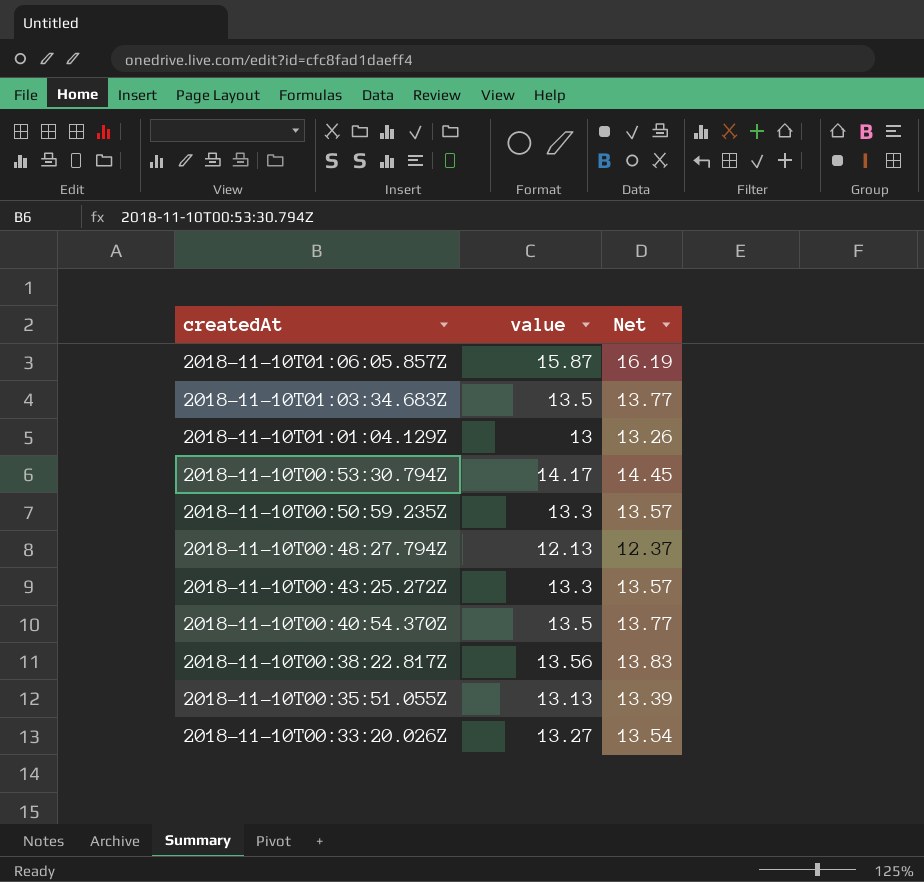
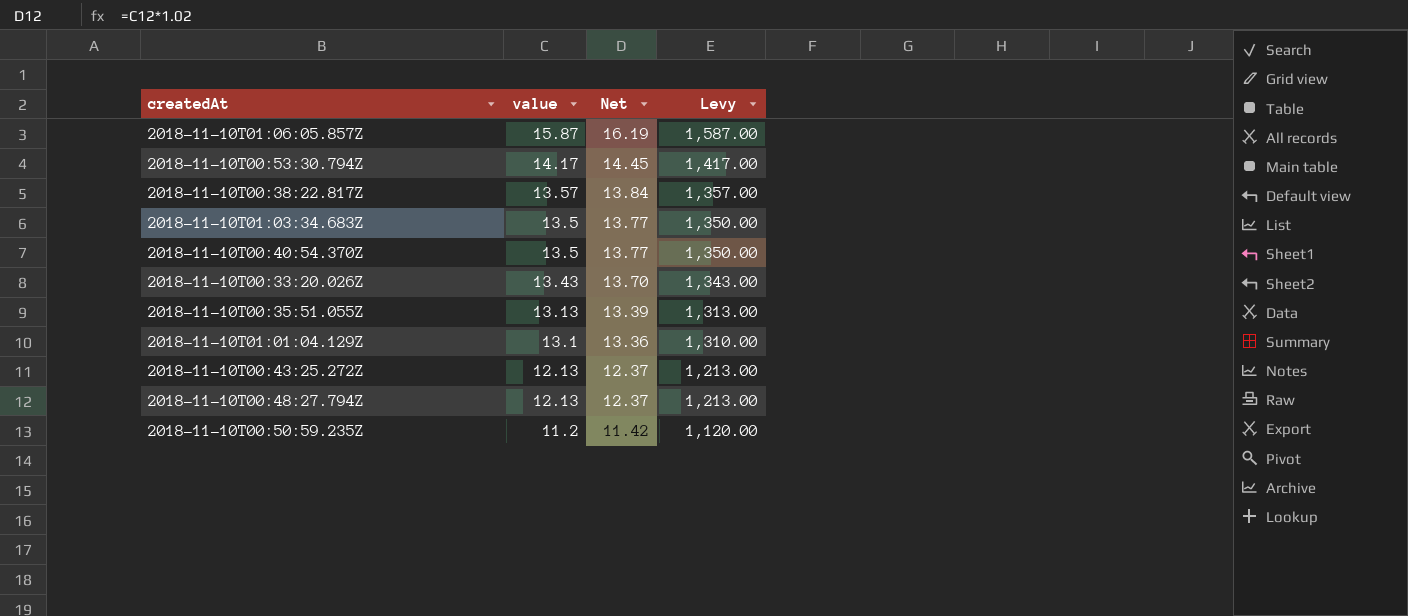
row order: createdAt descending -> value descending
column Levy | formula: none -> [value] * 100
2018-11-10T00:38:22.817Z | value: 13.56 -> 13.57
2018-11-10T00:38:22.817Z | Net: 13.83 -> 13.84
2018-11-10T00:33:20.026Z | value: 13.27 -> 13.43
2018-11-10T00:33:20.026Z | Net: 13.54 -> 13.70
2018-11-10T01:01:04.129Z | value: 13 -> 13.1
2018-11-10T01:01:04.129Z | Net: 13.26 -> 13.36
2018-11-10T00:43:25.272Z | value: 13.3 -> 12.13
2018-11-10T00:43:25.272Z | Net: 13.57 -> 12.37
2018-11-10T00:50:59.235Z | value: 13.3 -> 11.2
2018-11-10T00:50:59.235Z | Net: 13.57 -> 11.42

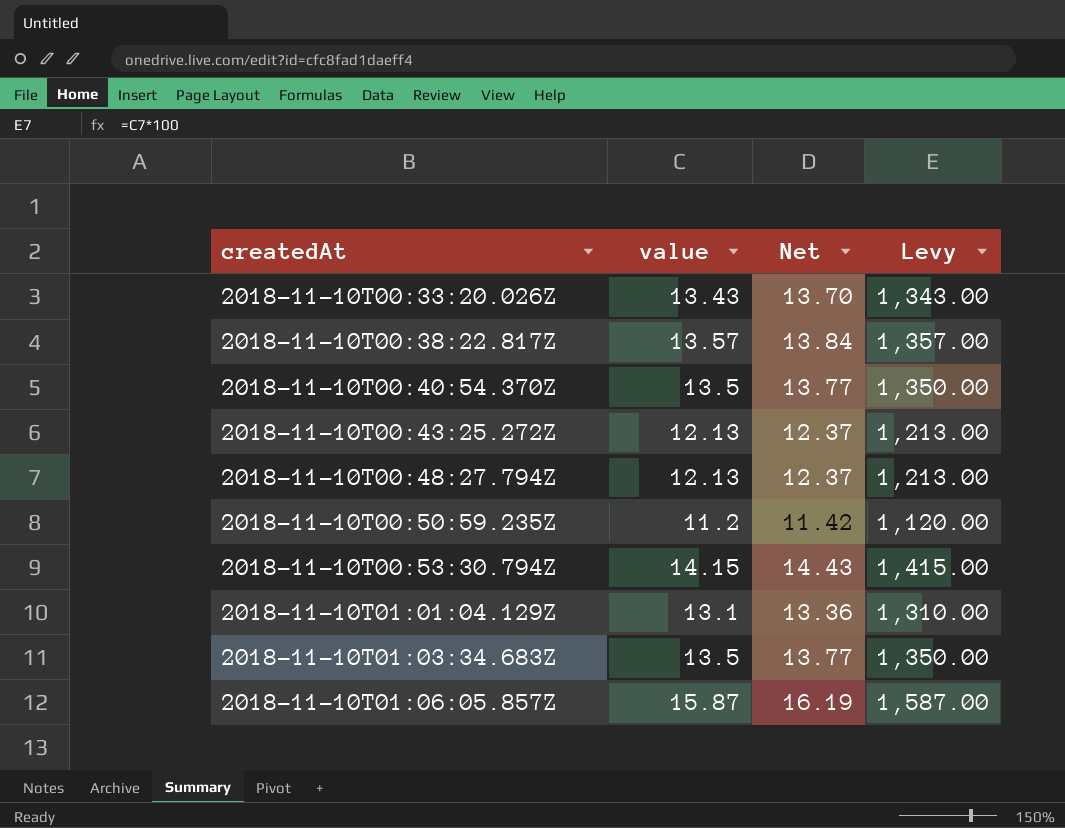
row order: value descending -> createdAt ascending
row 2018-11-10T00:35:51.055Z: 13.13 | 13.39 | 1,313.00 -> none
2018-11-10T00:53:30.794Z | value: 14.17 -> 14.15
2018-11-10T00:53:30.794Z | Net: 14.45 -> 14.43
2018-11-10T00:53:30.794Z | Levy: 1,417.00 -> 1,415.00

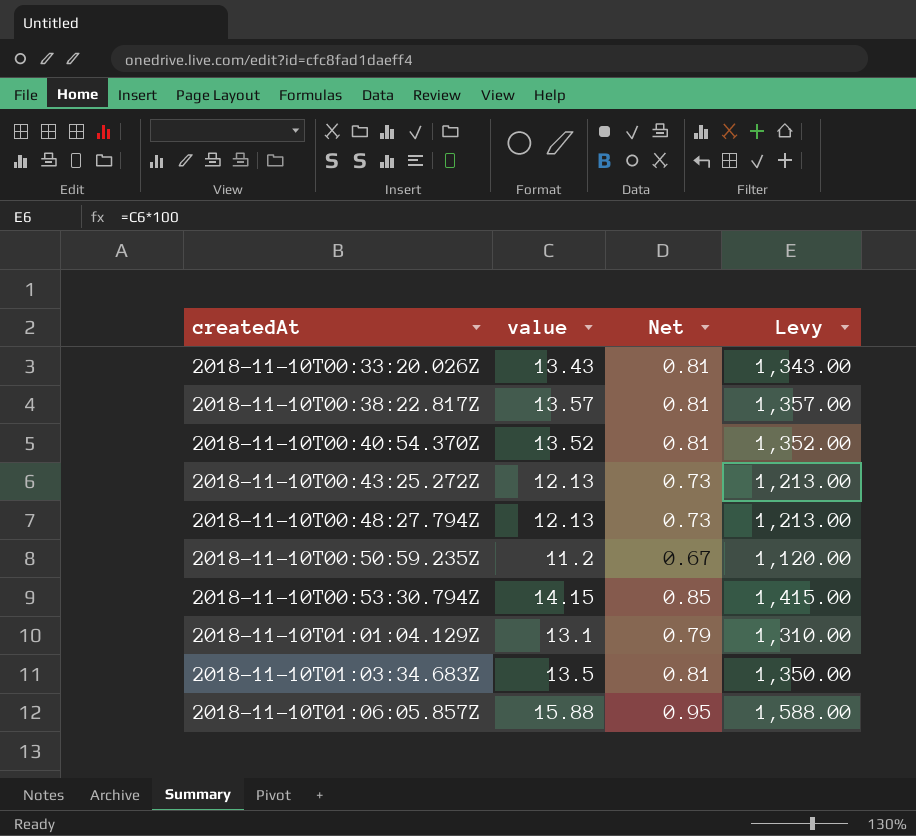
column Net | formula: [value] * 1.02 -> [value] * 0.06
2018-11-10T00:40:54.370Z | value: 13.5 -> 13.52
2018-11-10T00:40:54.370Z | Levy: 1,350.00 -> 1,352.00
2018-11-10T01:06:05.857Z | value: 15.87 -> 15.88
2018-11-10T01:06:05.857Z | Levy: 1,587.00 -> 1,588.00

